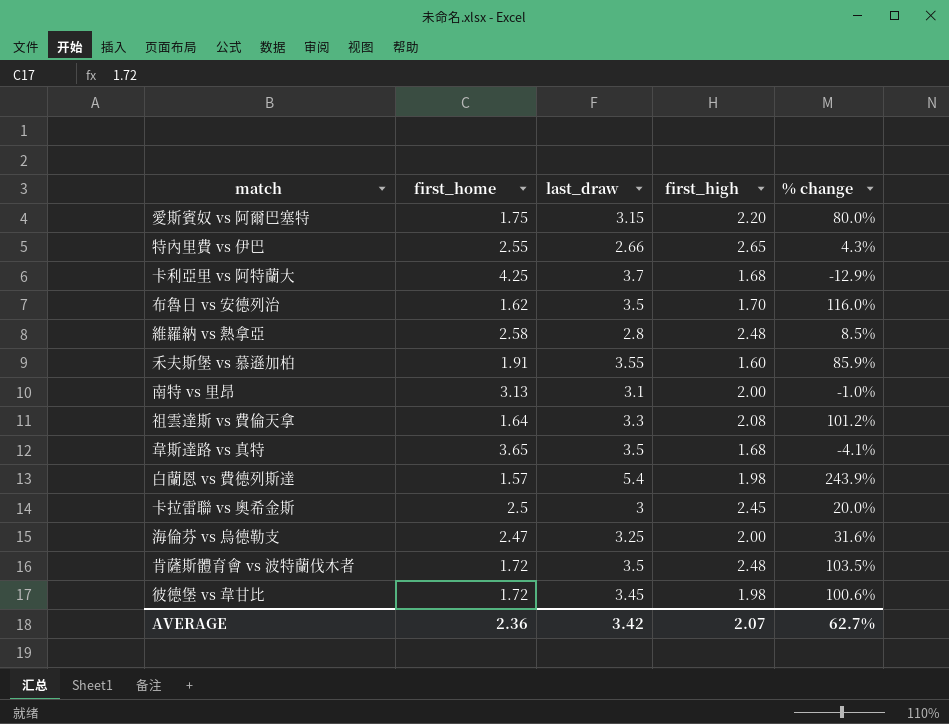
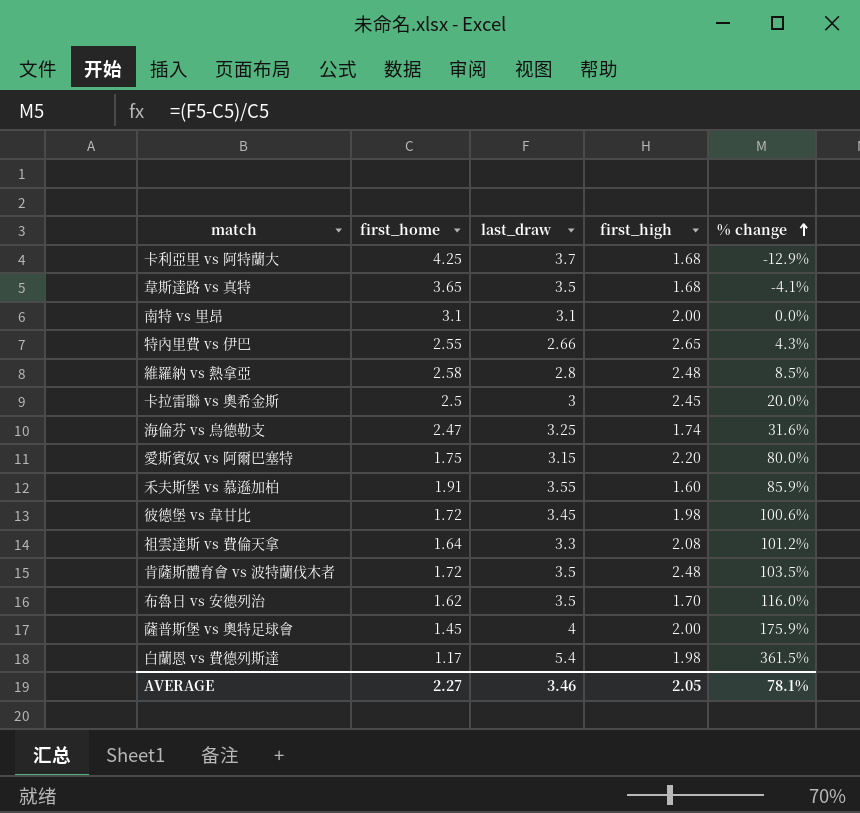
row order: none -> % change ascending
南特 vs 里昂 | first_home: 3.13 -> 3.1
南特 vs 里昂 | % change: -1.0% -> 0.0%
海倫芬 vs 烏德勒支 | first_high: 2.00 -> 1.74
row 薩普斯堡 vs 奧特足球會: none -> 1.45 | 4 | 2.00 | 175.9%
白蘭恩 vs 費德列斯達 | first_home: 1.57 -> 1.17
白蘭恩 vs 費德列斯達 | % change: 243.9% -> 361.5%
AVERAGE | first_home: 2.36 -> 2.27
AVERAGE | last_draw: 3.42 -> 3.46
AVERAGE | first_high: 2.07 -> 2.05
AVERAGE | % change: 62.7% -> 78.1%

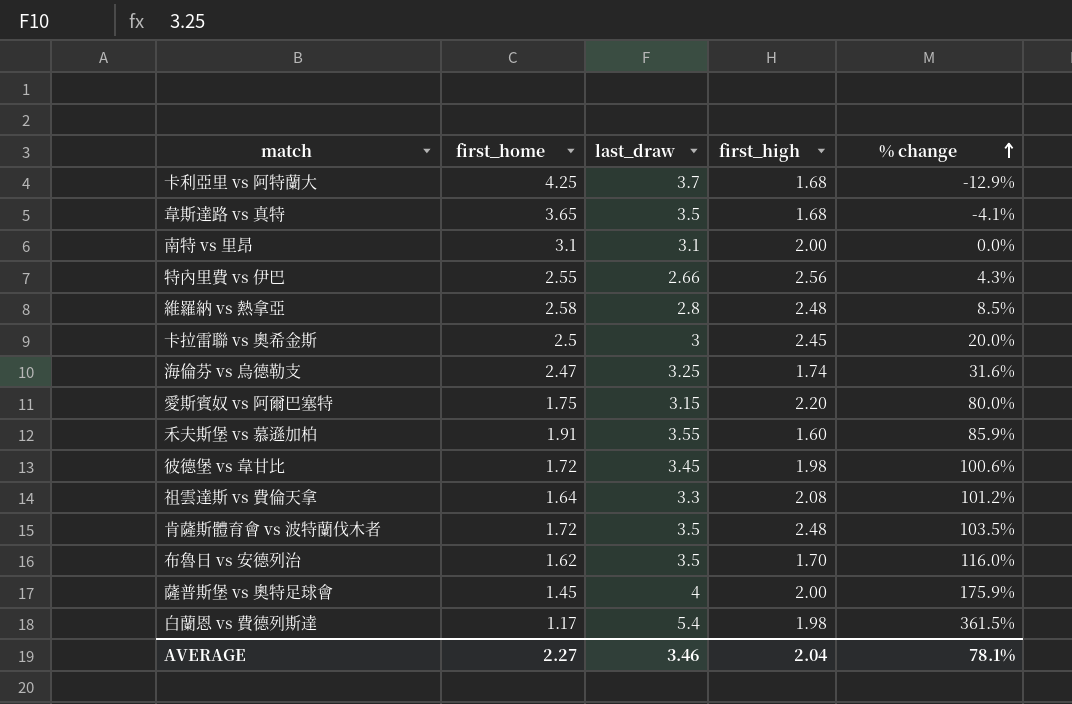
特內里費 vs 伊巴 | first_high: 2.65 -> 2.56
AVERAGE | first_high: 2.05 -> 2.04

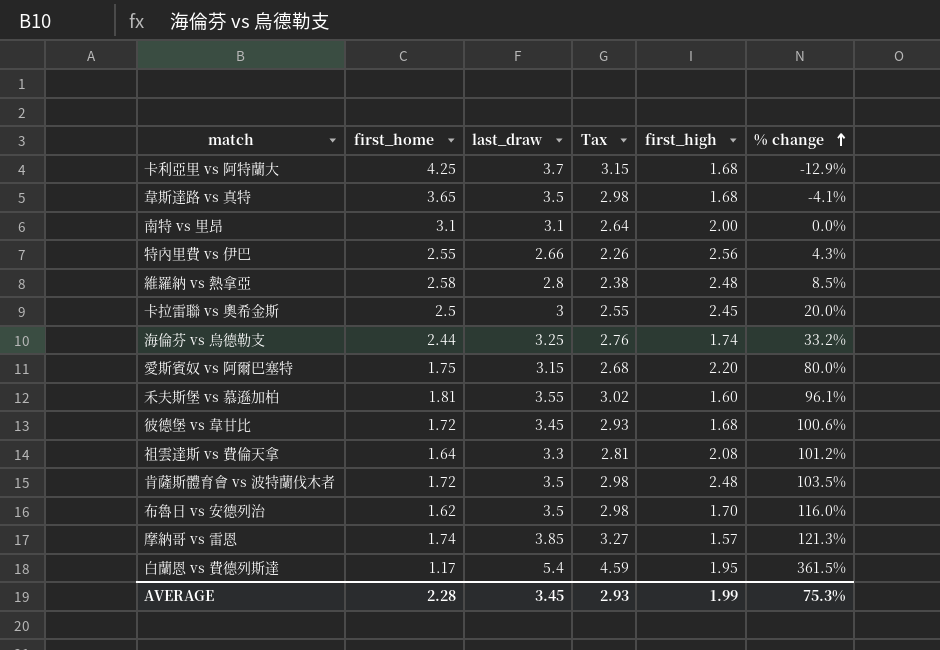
column Tax | formula: none -> [last_draw] * 0.85
row 薩普斯堡 vs 奧特足球會: 1.45 | 4 | 2.00 | 175.9% -> none
海倫芬 vs 烏德勒支 | first_home: 2.47 -> 2.44
海倫芬 vs 烏德勒支 | % change: 31.6% -> 33.2%
禾夫斯堡 vs 慕遜加柏 | first_home: 1.91 -> 1.81
禾夫斯堡 vs 慕遜加柏 | % change: 85.9% -> 96.1%
彼德堡 vs 韋甘比 | first_high: 1.98 -> 1.68
row 摩納哥 vs 雷恩: none -> 1.74 | 3.85 | 3.27 | 1.57 | 121.3%
白蘭恩 vs 費德列斯達 | first_high: 1.98 -> 1.95
AVERAGE | first_home: 2.27 -> 2.28
AVERAGE | last_draw: 3.46 -> 3.45
AVERAGE | first_high: 2.04 -> 1.99
AVERAGE | % change: 78.1% -> 75.3%

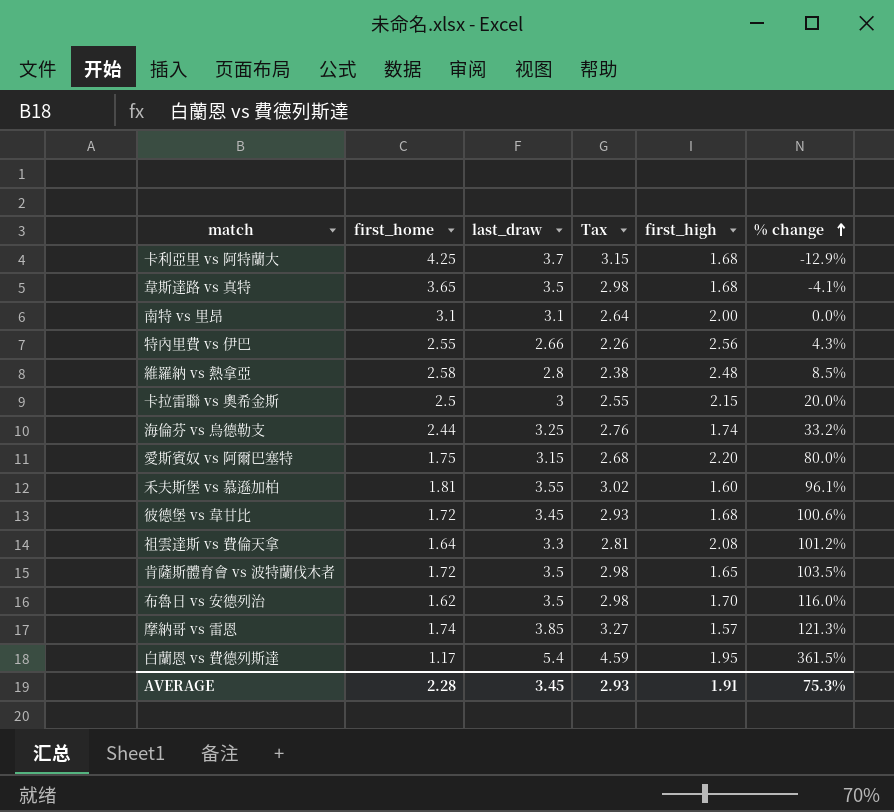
卡拉雷聯 vs 奧希金斯 | first_high: 2.45 -> 2.15
肯薩斯體育會 vs 波特蘭伐木者 | first_high: 2.48 -> 1.65
AVERAGE | first_high: 1.99 -> 1.91

